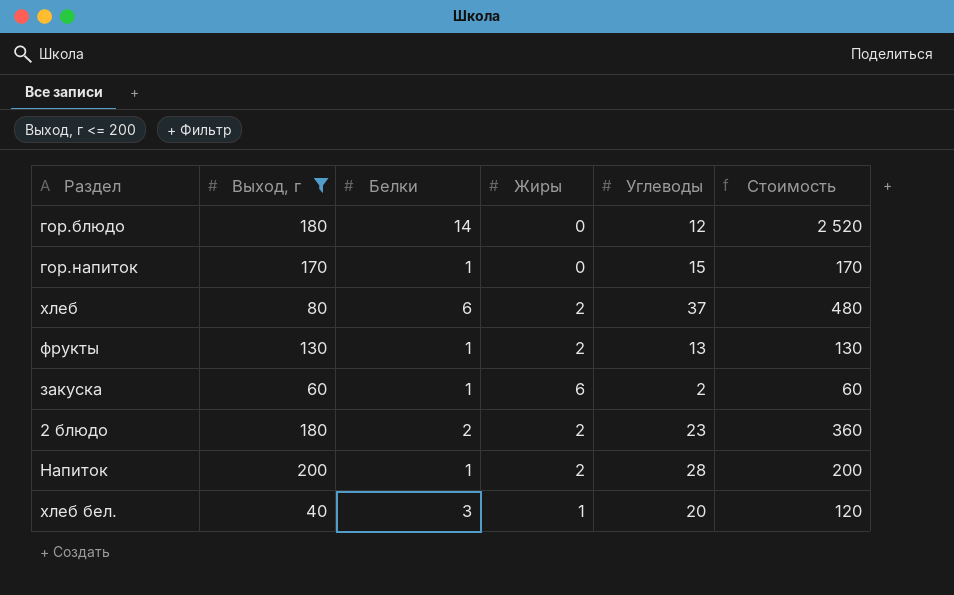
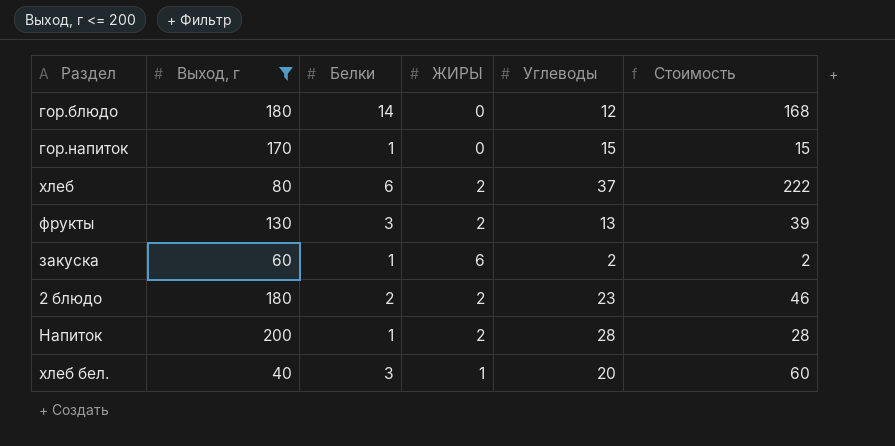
column name: Жиры -> ЖИРЫ
column Стоимость | formula: [Выход, г] * [Белки] -> [Белки] * [Углеводы]
фрукты | Белки: 1 -> 3

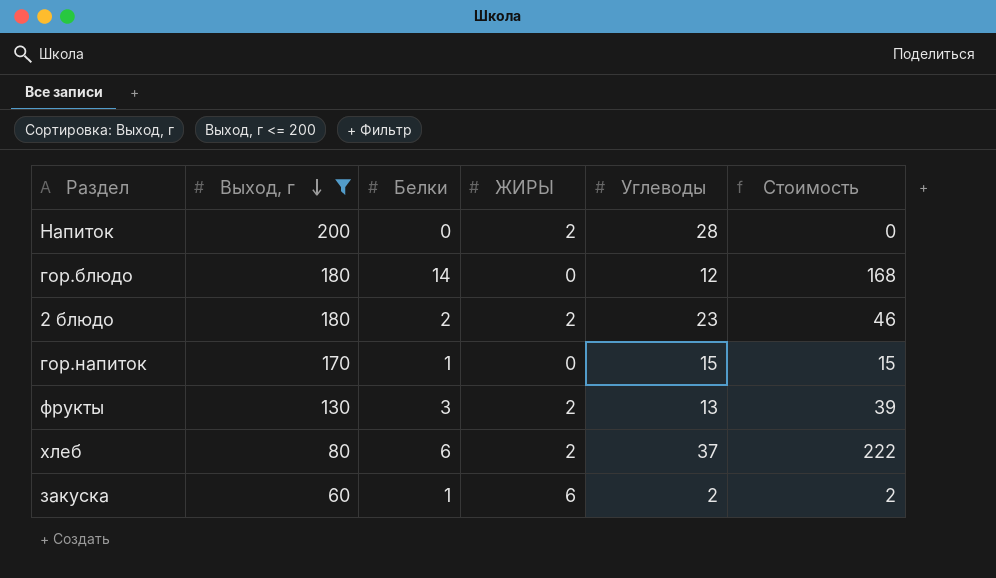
row order: none -> Выход, г descending
row хлеб бел.: 40 | 3 | 1 | 20 | 60 -> none
Напиток | Белки: 1 -> 0
Напиток | Стоимость: 28 -> 0

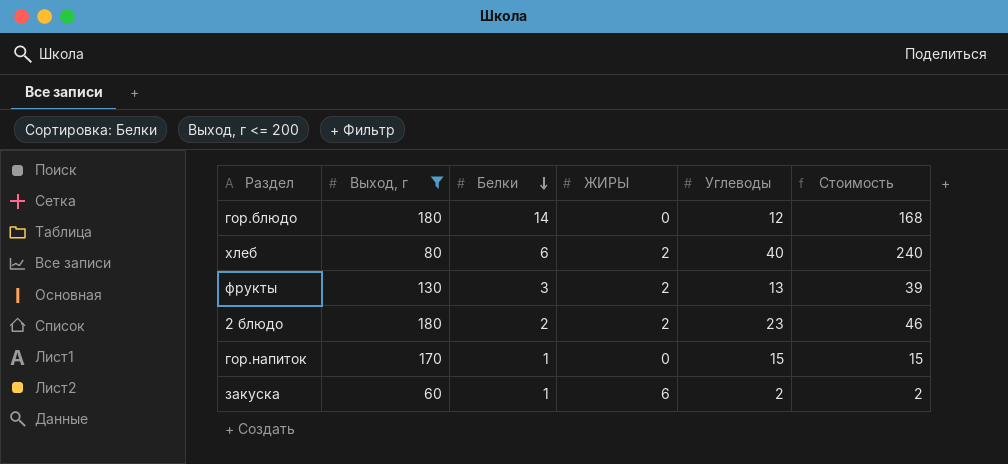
row order: Выход, г descending -> Белки descending
row Напиток: 200 | 0 | 2 | 28 | 0 -> none
хлеб | Углеводы: 37 -> 40
хлеб | Стоимость: 222 -> 240

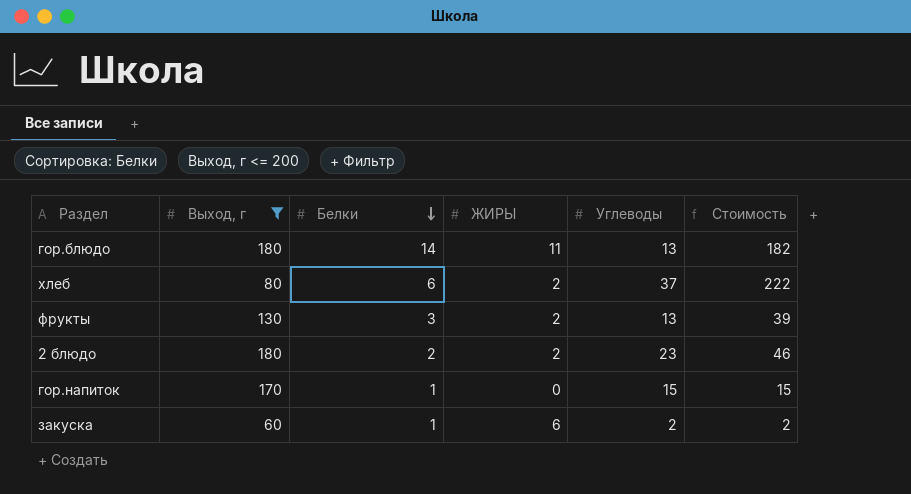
гор.блюдо | ЖИРЫ: 0 -> 11
гор.блюдо | Углеводы: 12 -> 13
гор.блюдо | Стоимость: 168 -> 182
хлеб | Углеводы: 40 -> 37
хлеб | Стоимость: 240 -> 222

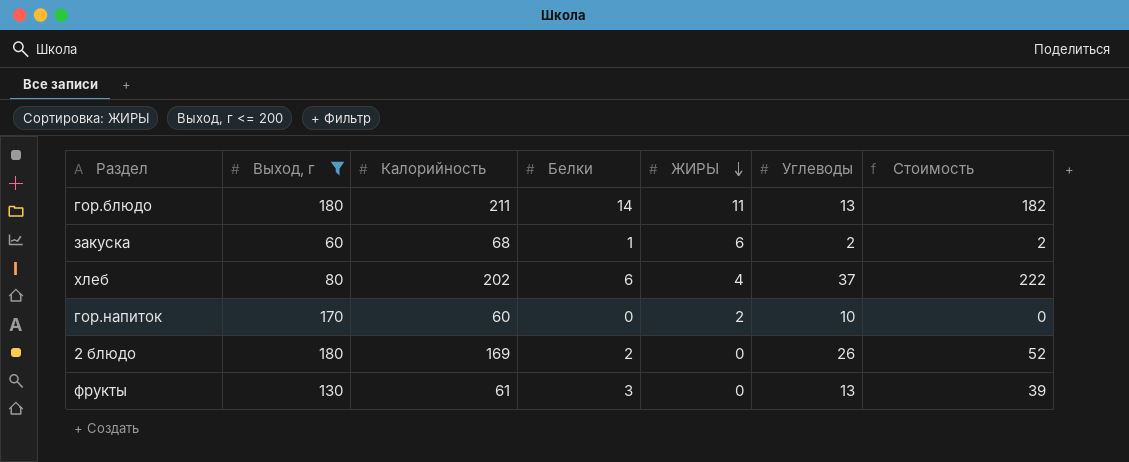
row order: Белки descending -> ЖИРЫ descending
column Калорийность | position: none -> 3
хлеб | ЖИРЫ: 2 -> 4
гор.напиток | Белки: 1 -> 0
гор.напиток | ЖИРЫ: 0 -> 2
гор.напиток | Углеводы: 15 -> 10
гор.напиток | Стоимость: 15 -> 0
2 блюдо | ЖИРЫ: 2 -> 0
2 блюдо | Углеводы: 23 -> 26
2 блюдо | Стоимость: 46 -> 52
фрукты | ЖИРЫ: 2 -> 0

